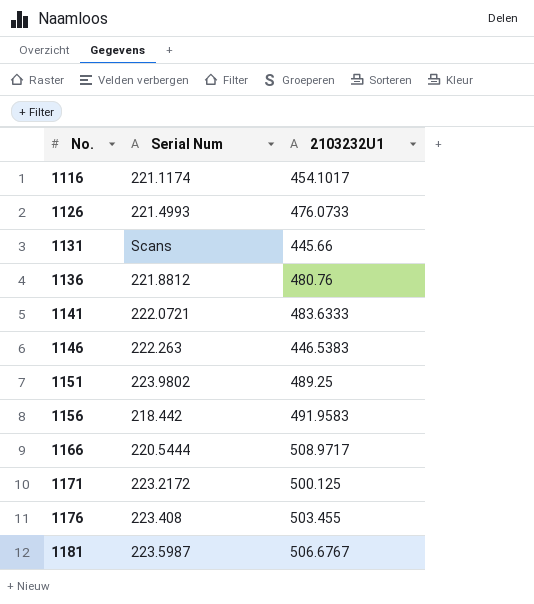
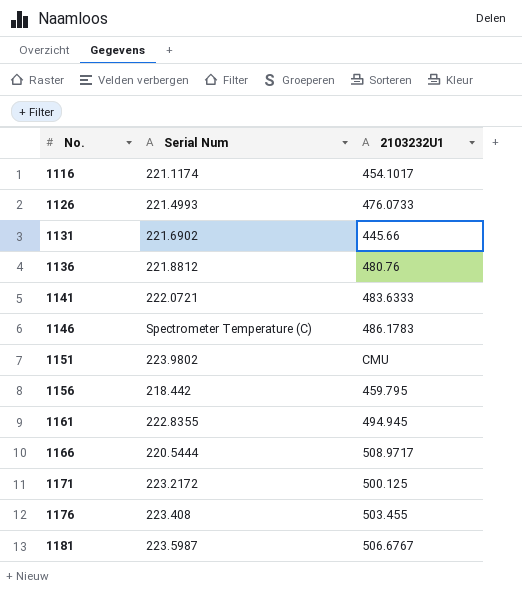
1131 | Serial Num: Scans -> 221.6902
1146 | Serial Num: 222.263 -> Spectrometer Temperature (C)
1146 | 2103232U1: 446.5383 -> 486.1783
1151 | 2103232U1: 489.25 -> CMU
1156 | 2103232U1: 491.9583 -> 459.795
row 1161: none -> 222.8355 | 494.945

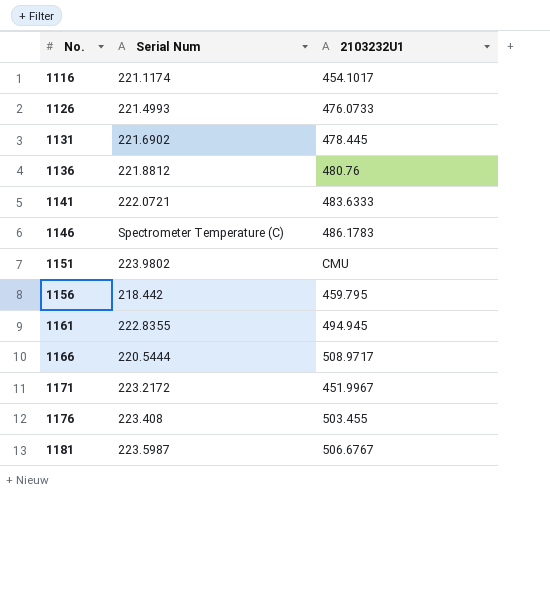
1131 | 2103232U1: 445.66 -> 478.445
1171 | 2103232U1: 500.125 -> 451.9967

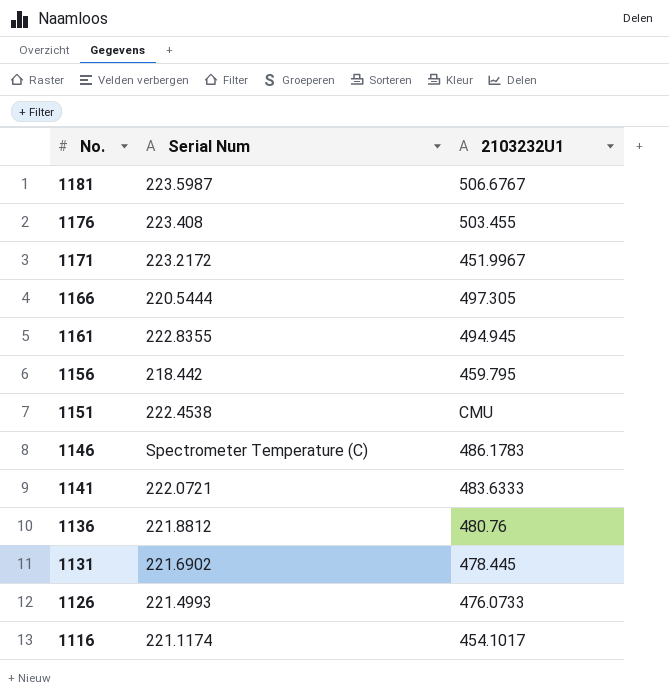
row order: No. ascending -> No. descending
1166 | 2103232U1: 508.9717 -> 497.305
1151 | Serial Num: 223.9802 -> 222.4538

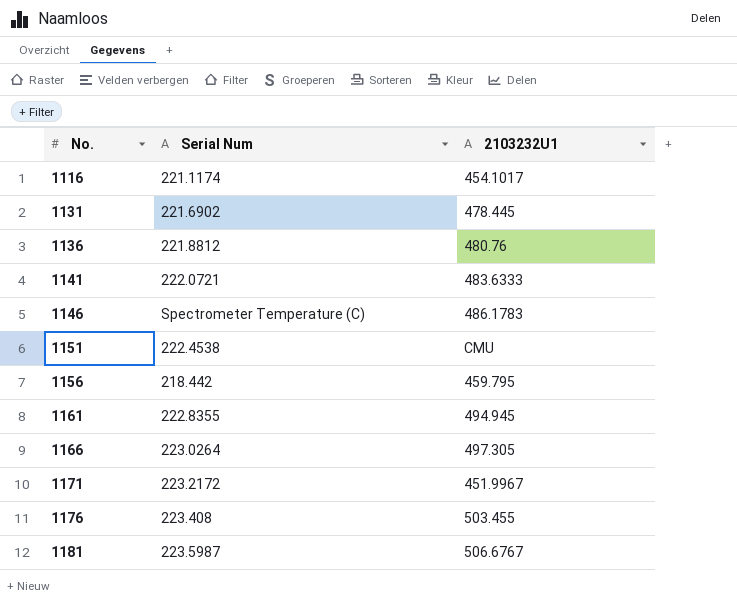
row order: No. descending -> No. ascending
row 1126: 221.4993 | 476.0733 -> none
1166 | Serial Num: 220.5444 -> 223.0264

